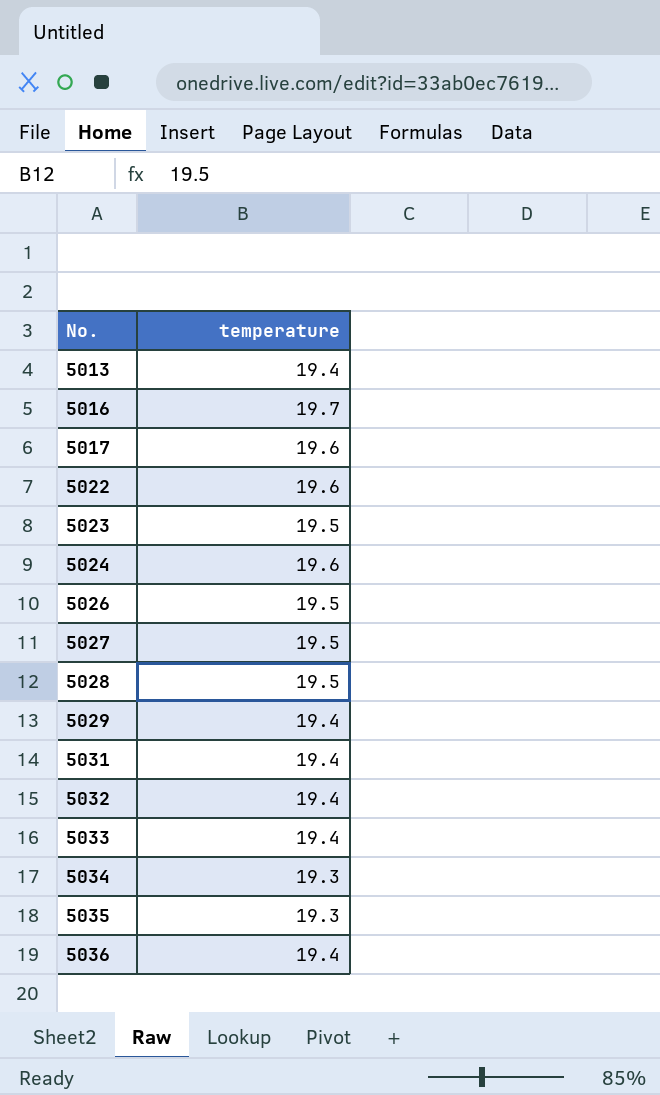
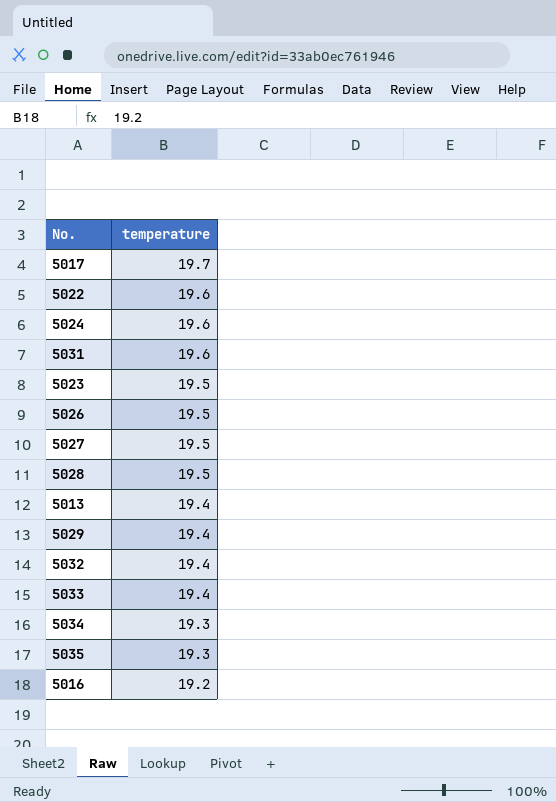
row order: No. ascending -> temperature descending
row 5036: 19.4 -> none
5017 | temperature: 19.6 -> 19.7
5031 | temperature: 19.4 -> 19.6
5016 | temperature: 19.7 -> 19.2

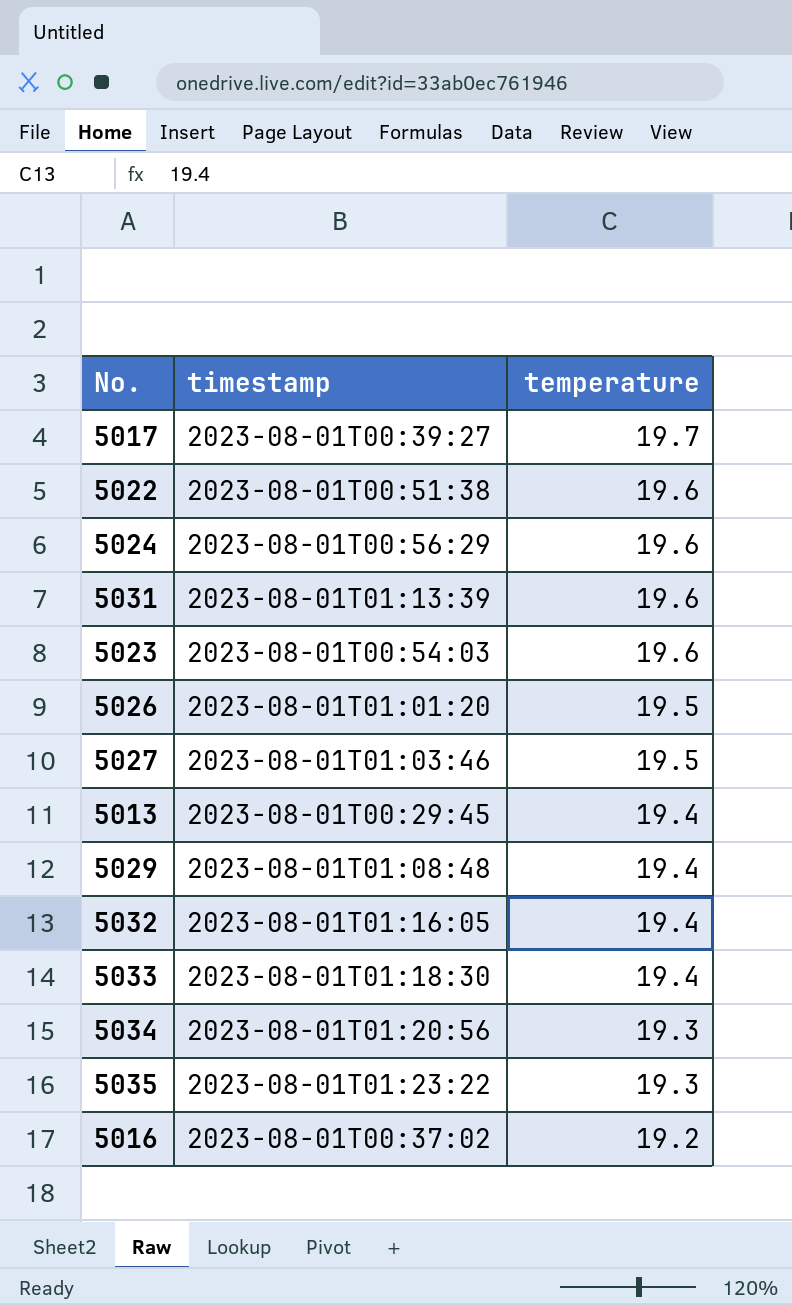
column timestamp | position: none -> 2
row 5028: 19.5 -> none
5023 | temperature: 19.5 -> 19.6

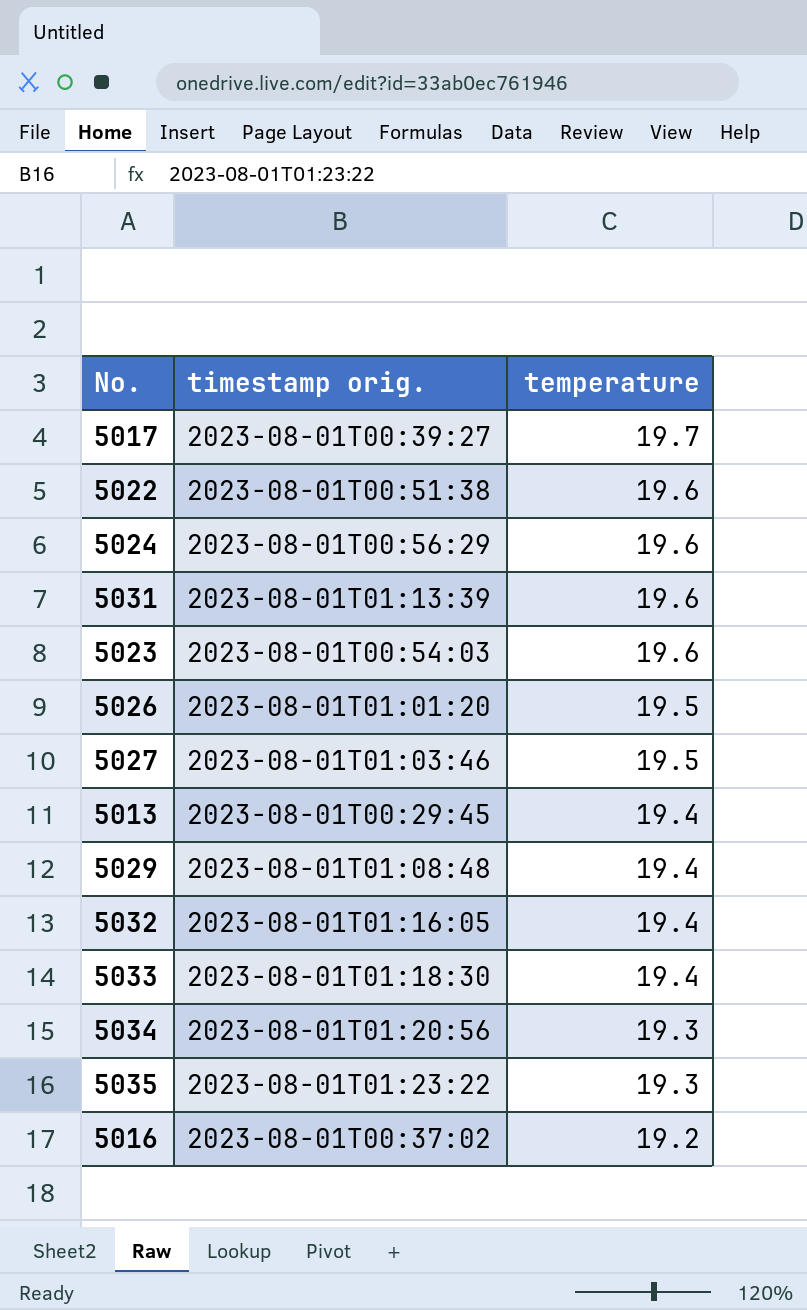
column name: timestamp -> timestamp orig.

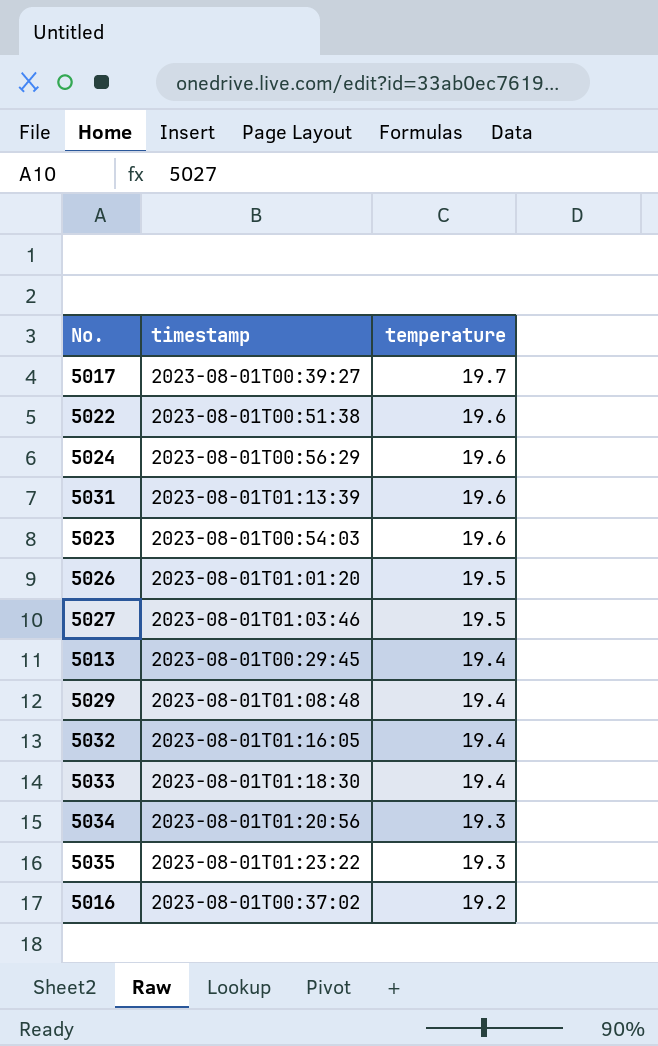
column name: timestamp orig. -> timestamp

